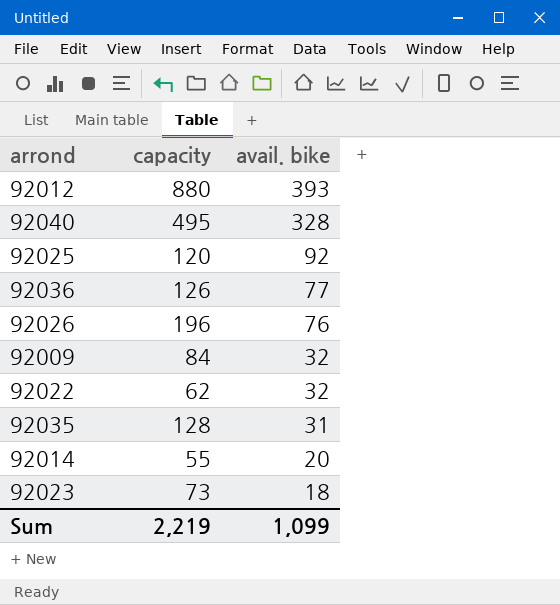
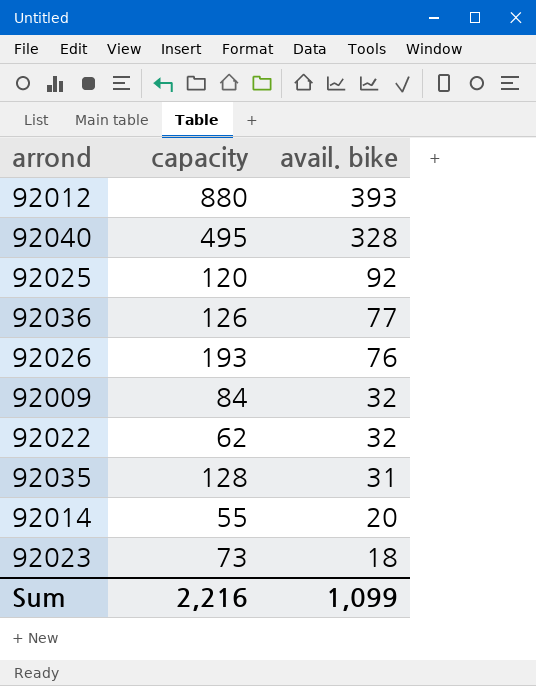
92026 | capacity: 196 -> 193
Sum | capacity: 2,219 -> 2,216

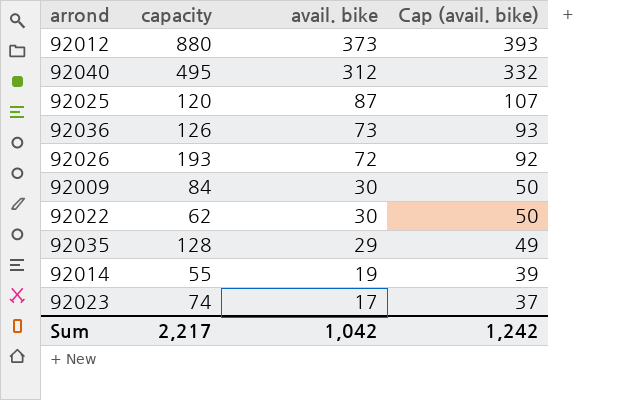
column Cap (avail. bike) | formula: none -> [avail. bike] + 20
92012 | avail. bike: 393 -> 373
92040 | avail. bike: 328 -> 312
92025 | avail. bike: 92 -> 87
92036 | avail. bike: 77 -> 73
92026 | avail. bike: 76 -> 72
92009 | avail. bike: 32 -> 30
92022 | avail. bike: 32 -> 30
92035 | avail. bike: 31 -> 29
92014 | avail. bike: 20 -> 19
92023 | capacity: 73 -> 74
92023 | avail. bike: 18 -> 17
Sum | capacity: 2,216 -> 2,217
Sum | avail. bike: 1,099 -> 1,042

